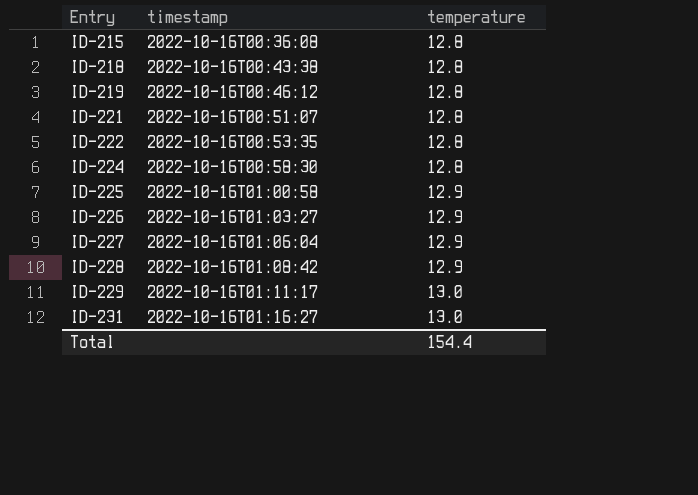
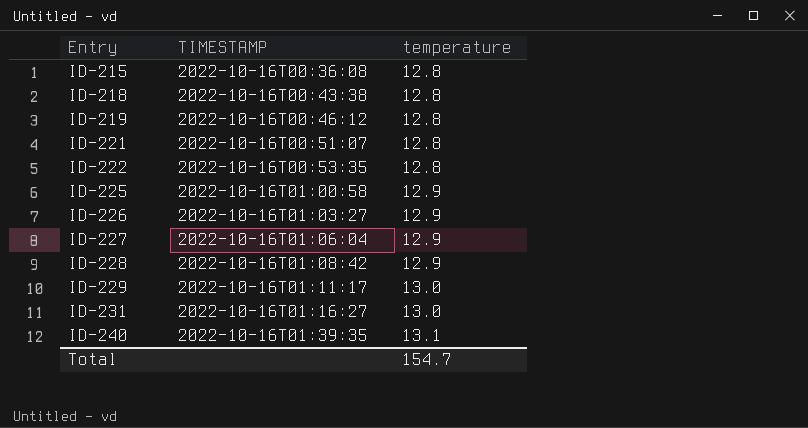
column name: timestamp -> TIMESTAMP
row ID-224: 2022-10-16T00:58:30 | 12.8 -> none
row ID-240: none -> 2022-10-16T01:39:35 | 13.1
Total | temperature: 154.4 -> 154.7

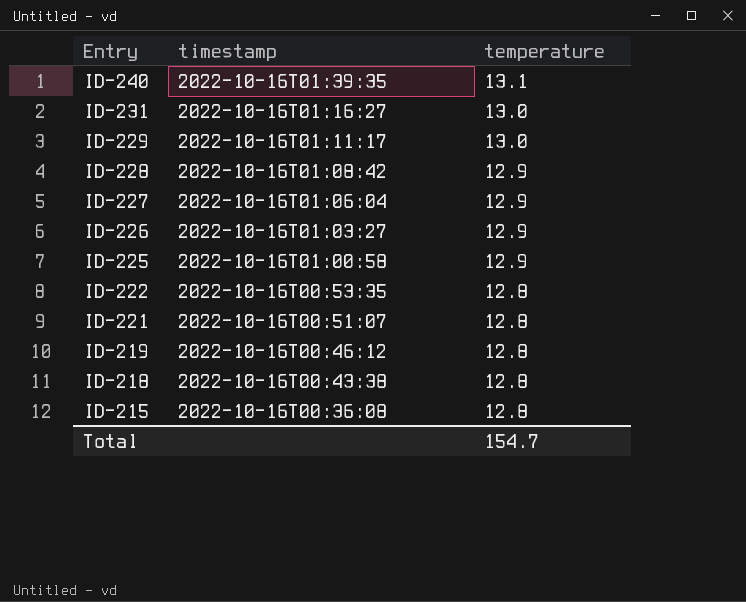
row order: Entry ascending -> Entry descending
column name: TIMESTAMP -> timestamp

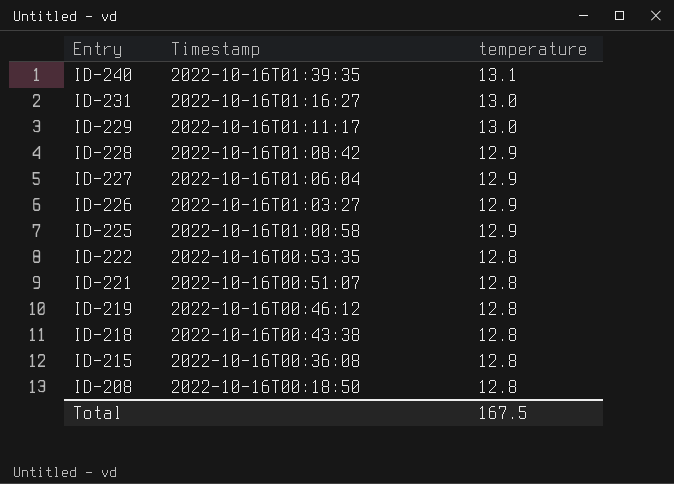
column name: timestamp -> Timestamp
row ID-208: none -> 2022-10-16T00:18:50 | 12.8
Total | temperature: 154.7 -> 167.5

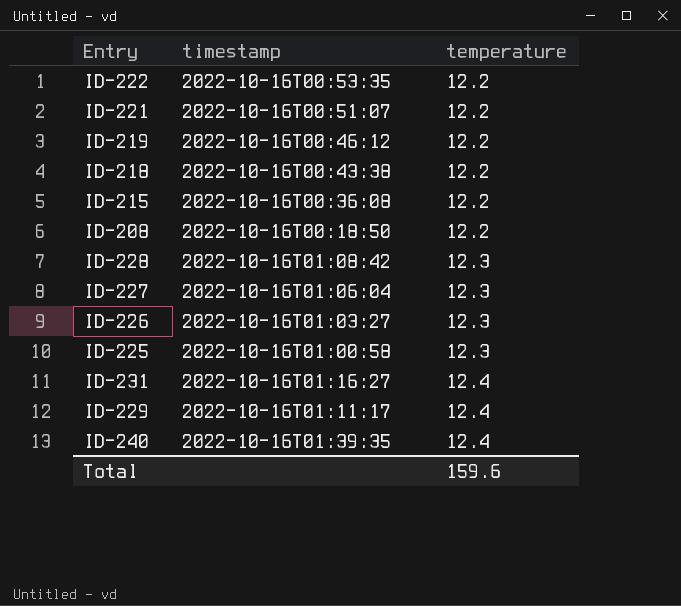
row order: Entry descending -> temperature ascending
column name: Timestamp -> timestamp
ID-222 | temperature: 12.8 -> 12.2
ID-221 | temperature: 12.8 -> 12.2
ID-219 | temperature: 12.8 -> 12.2
ID-218 | temperature: 12.8 -> 12.2
ID-215 | temperature: 12.8 -> 12.2
ID-208 | temperature: 12.8 -> 12.2
ID-228 | temperature: 12.9 -> 12.3
ID-227 | temperature: 12.9 -> 12.3
ID-226 | temperature: 12.9 -> 12.3
ID-225 | temperature: 12.9 -> 12.3
ID-231 | temperature: 13.0 -> 12.4
ID-229 | temperature: 13.0 -> 12.4
ID-240 | temperature: 13.1 -> 12.4
Total | temperature: 167.5 -> 159.6

